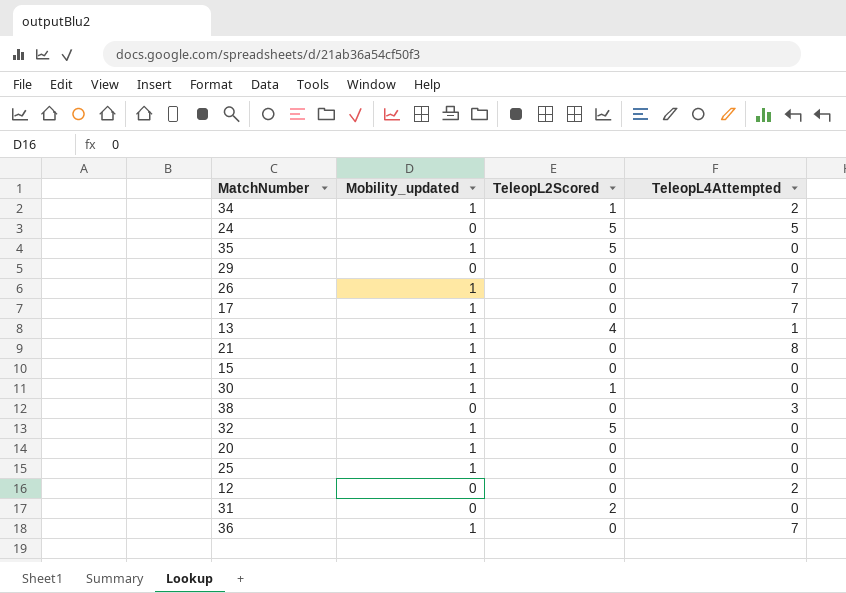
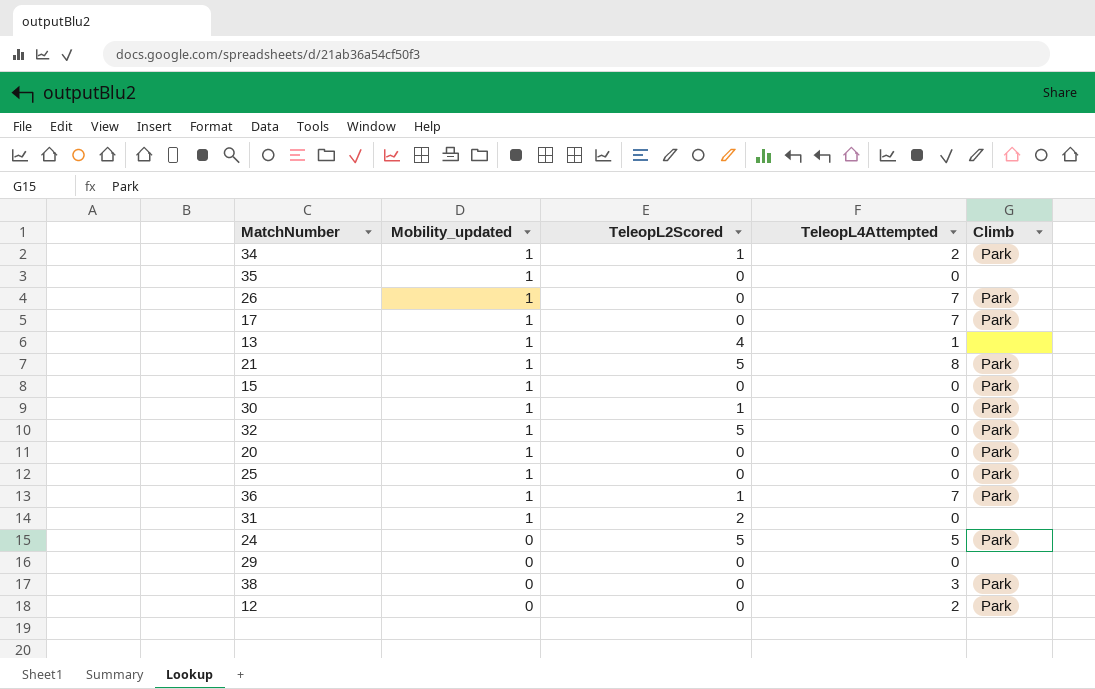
row order: none -> Mobility_updated descending
column Climb | position: none -> 5
35 | TeleopL2Scored: 5 -> 0
21 | TeleopL2Scored: 0 -> 5
36 | TeleopL2Scored: 0 -> 1
31 | Mobility_updated: 0 -> 1

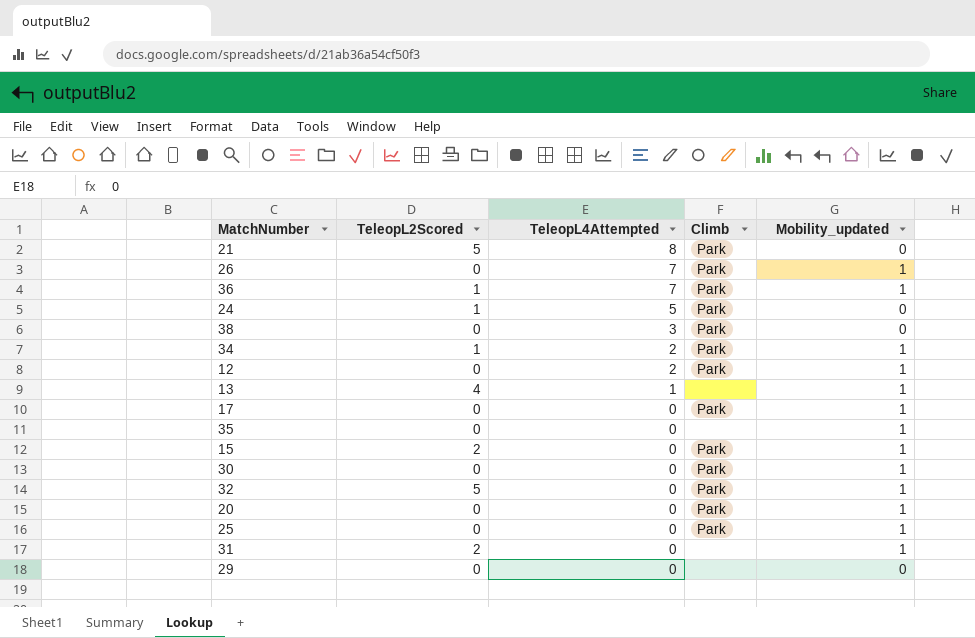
row order: Mobility_updated descending -> TeleopL4Attempted descending
column Mobility_updated | position: 2 -> 5
21 | Mobility_updated: 1 -> 0
24 | TeleopL2Scored: 5 -> 1
12 | Mobility_updated: 0 -> 1
17 | TeleopL4Attempted: 7 -> 0
15 | TeleopL2Scored: 0 -> 2
30 | TeleopL2Scored: 1 -> 0

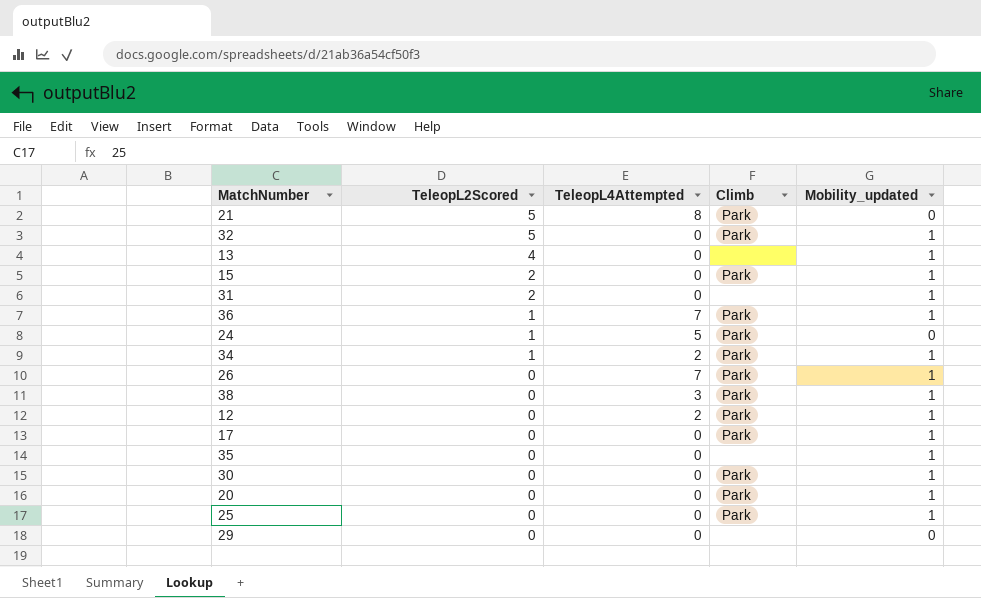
row order: TeleopL4Attempted descending -> TeleopL2Scored descending
13 | TeleopL4Attempted: 1 -> 0
38 | Mobility_updated: 0 -> 1

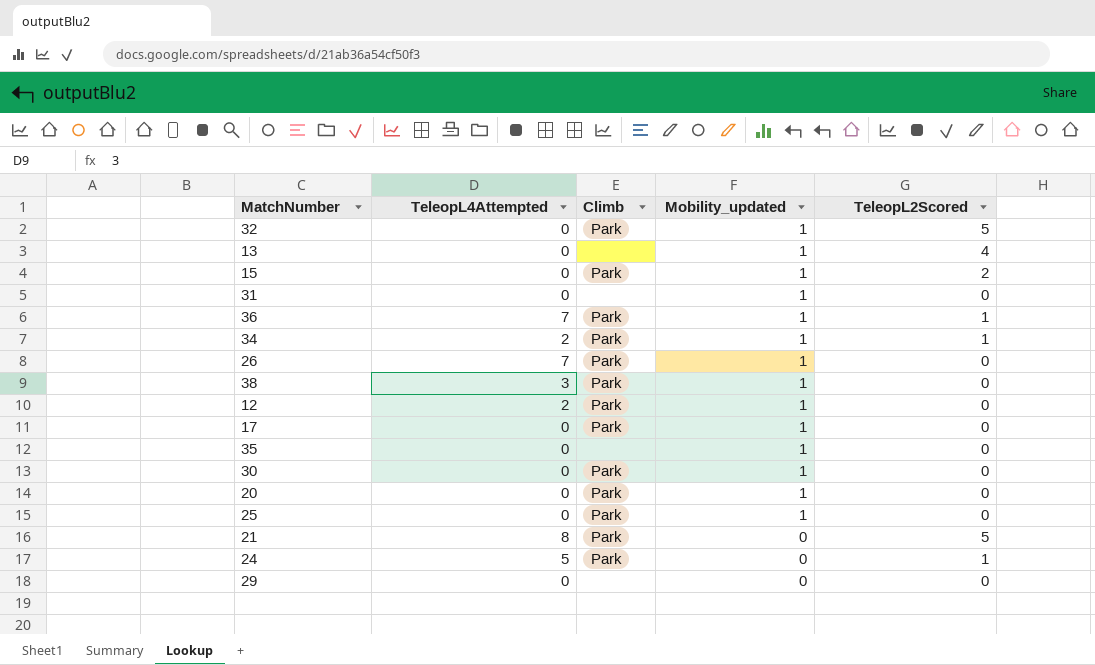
row order: TeleopL2Scored descending -> Mobility_updated descending
column TeleopL2Scored | position: 2 -> 5
31 | TeleopL2Scored: 2 -> 0

